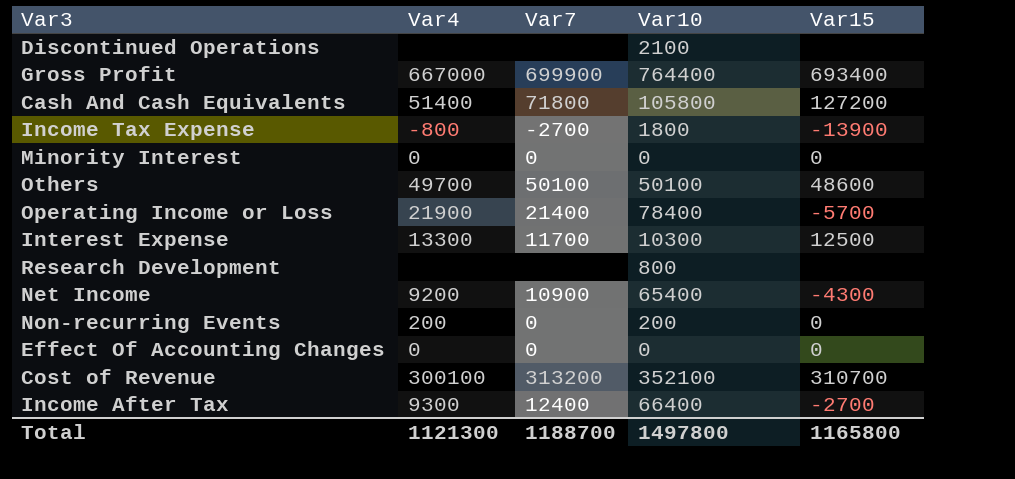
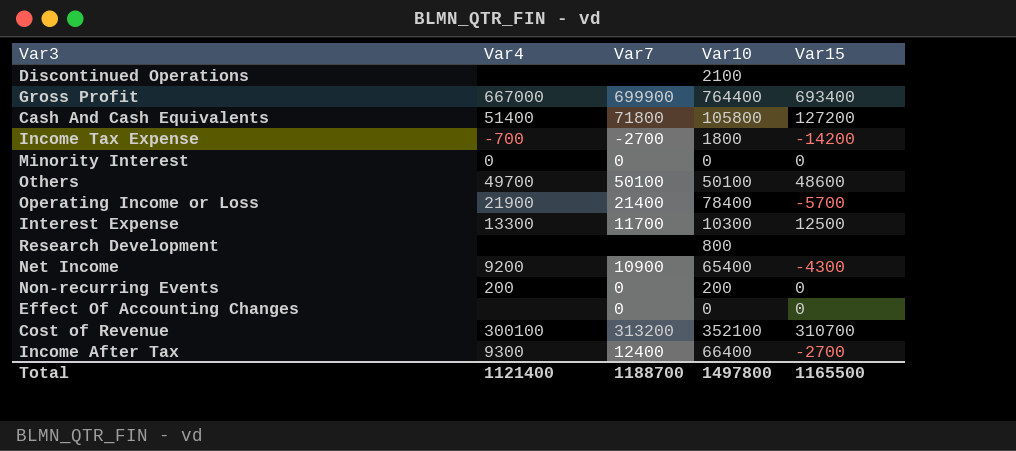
Income Tax Expense | Var4: -800 -> -700
Income Tax Expense | Var15: -13900 -> -14200
Effect Of Accounting Changes | Var4: 0 -> none
Total | Var4: 1121300 -> 1121400
Total | Var15: 1165800 -> 1165500

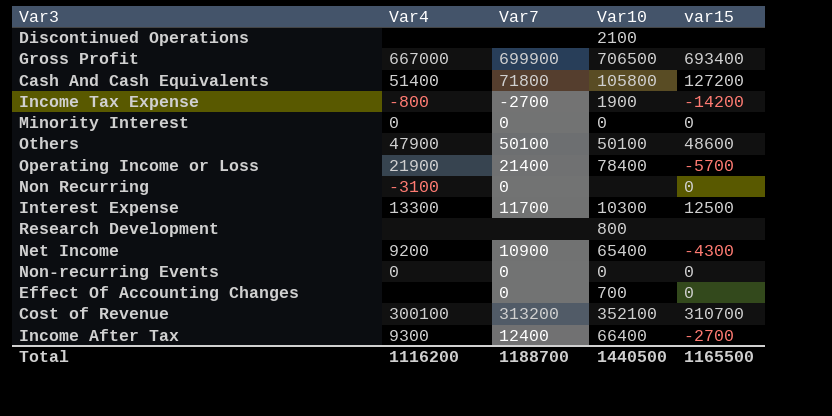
column name: Var15 -> var15
Gross Profit | Var10: 764400 -> 706500
Income Tax Expense | Var4: -700 -> -800
Income Tax Expense | Var10: 1800 -> 1900
Others | Var4: 49700 -> 47900
row Non Recurring: none -> -3100 | 0 | none | 0
Non-recurring Events | Var4: 200 -> 0
Non-recurring Events | Var10: 200 -> 0
Effect Of Accounting Changes | Var10: 0 -> 700
Total | Var4: 1121400 -> 1116200
Total | Var10: 1497800 -> 1440500

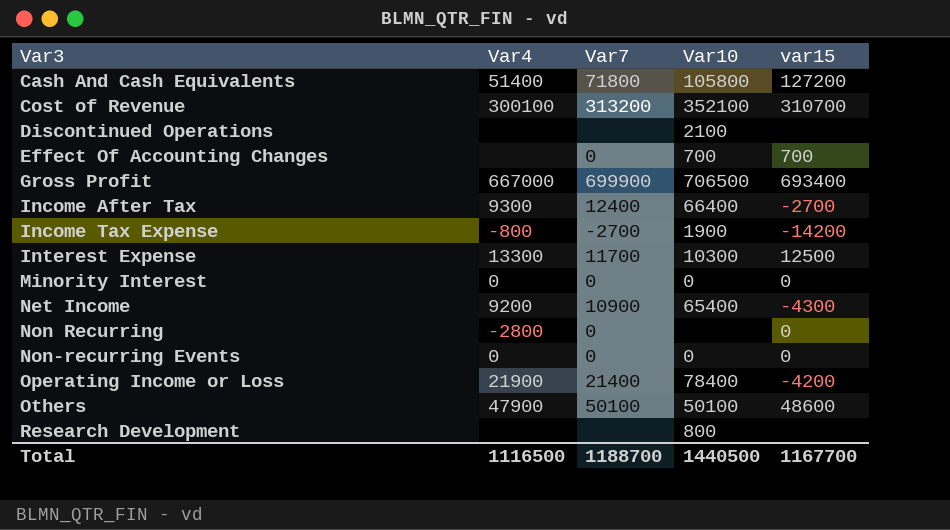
row order: none -> Var3 ascending
Effect Of Accounting Changes | var15: 0 -> 700
Non Recurring | Var4: -3100 -> -2800
Operating Income or Loss | var15: -5700 -> -4200
Total | Var4: 1116200 -> 1116500
Total | var15: 1165500 -> 1167700

